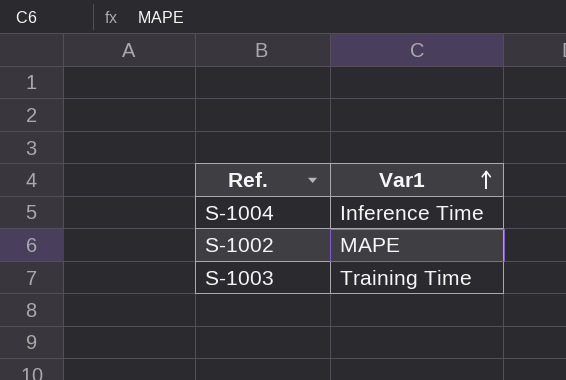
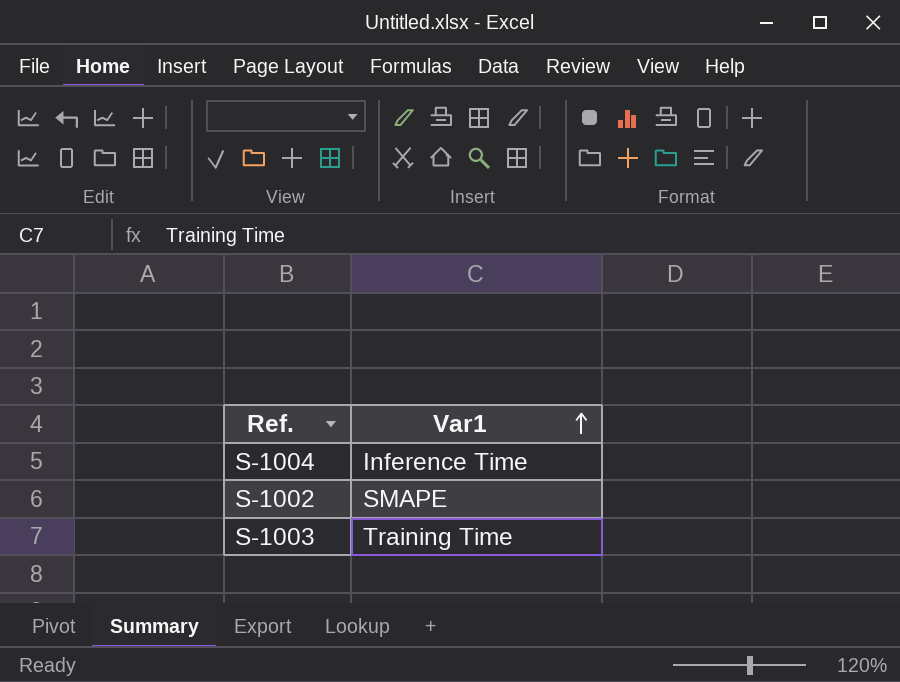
S-1002 | Var1: MAPE -> SMAPE

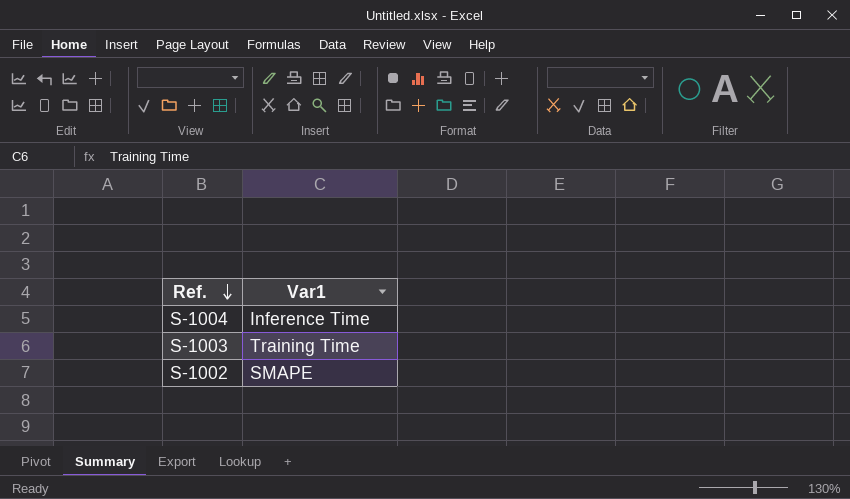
row order: Var1 ascending -> Ref. descending

